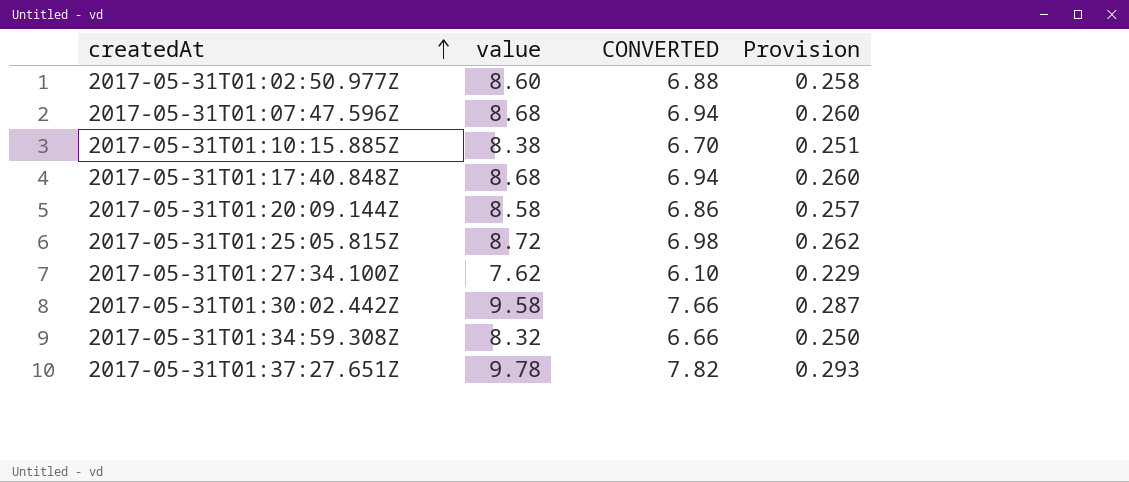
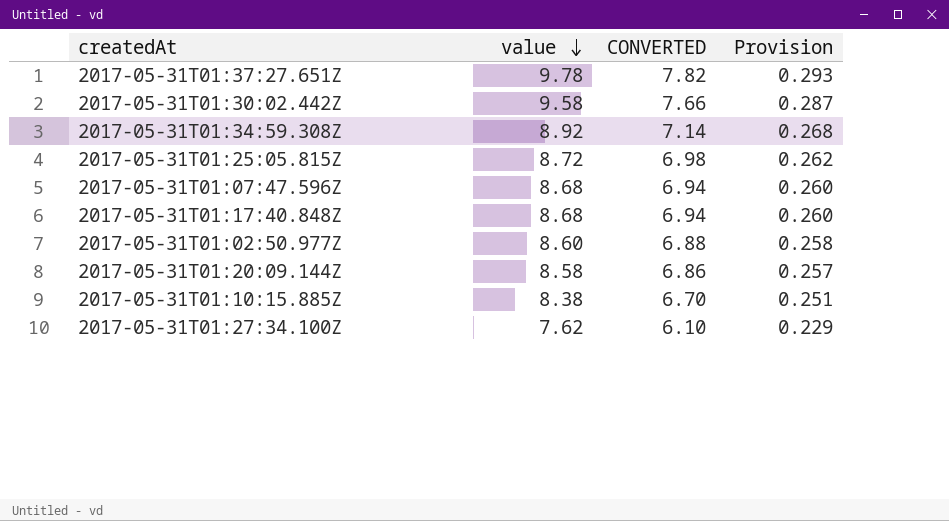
row order: createdAt ascending -> value descending
2017-05-31T01:34:59.308Z | value: 8.32 -> 8.92
2017-05-31T01:34:59.308Z | CONVERTED: 6.66 -> 7.14
2017-05-31T01:34:59.308Z | Provision: 0.250 -> 0.268

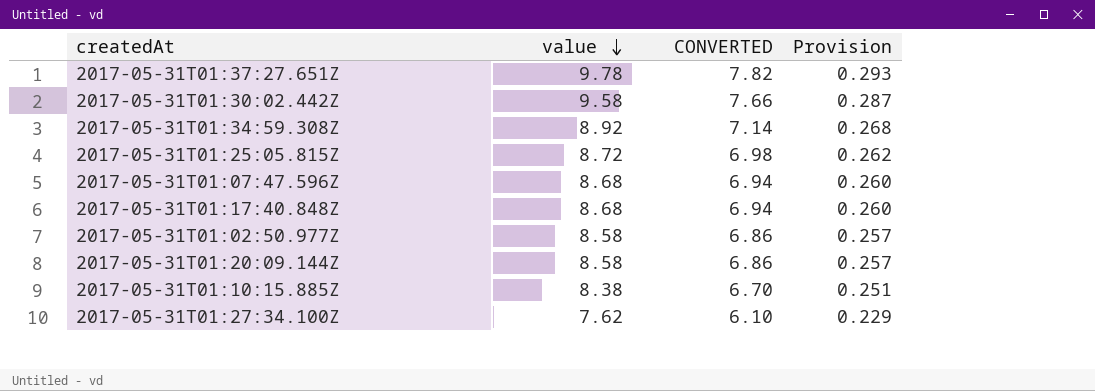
2017-05-31T01:02:50.977Z | value: 8.60 -> 8.58
2017-05-31T01:02:50.977Z | CONVERTED: 6.88 -> 6.86
2017-05-31T01:02:50.977Z | Provision: 0.258 -> 0.257

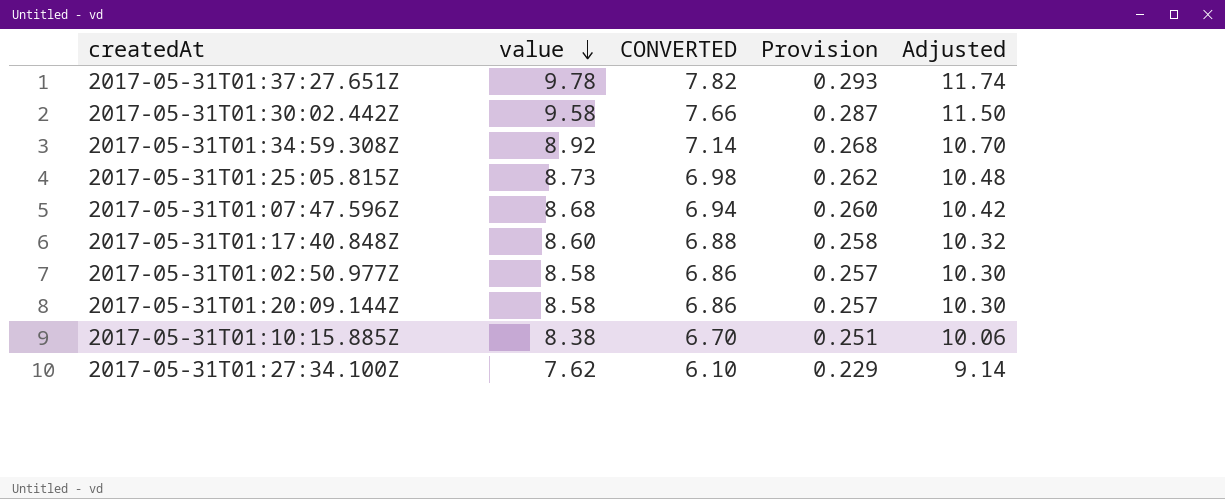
column Adjusted | formula: none -> [value] * 1.2
2017-05-31T01:25:05.815Z | value: 8.72 -> 8.73
2017-05-31T01:17:40.848Z | value: 8.68 -> 8.60
2017-05-31T01:17:40.848Z | CONVERTED: 6.94 -> 6.88
2017-05-31T01:17:40.848Z | Provision: 0.260 -> 0.258

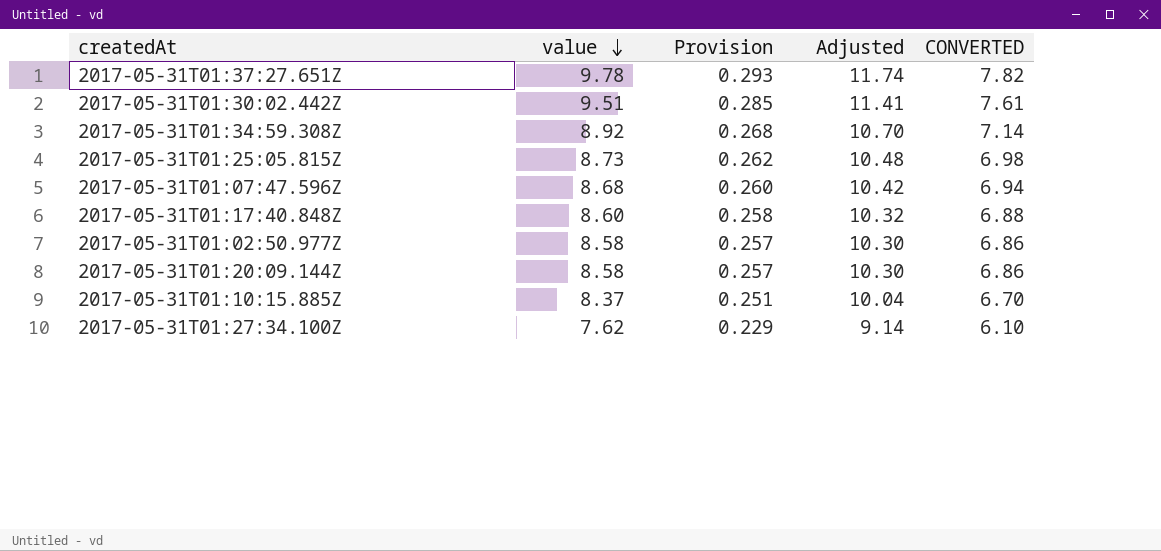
column CONVERTED | position: 3 -> 5
2017-05-31T01:30:02.442Z | value: 9.58 -> 9.51
2017-05-31T01:30:02.442Z | Provision: 0.287 -> 0.285
2017-05-31T01:30:02.442Z | Adjusted: 11.50 -> 11.41
2017-05-31T01:30:02.442Z | CONVERTED: 7.66 -> 7.61
2017-05-31T01:10:15.885Z | value: 8.38 -> 8.37
2017-05-31T01:10:15.885Z | Adjusted: 10.06 -> 10.04

